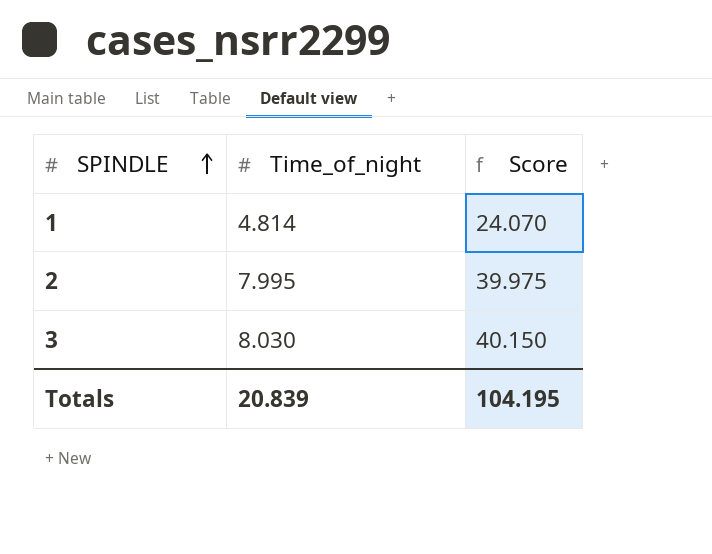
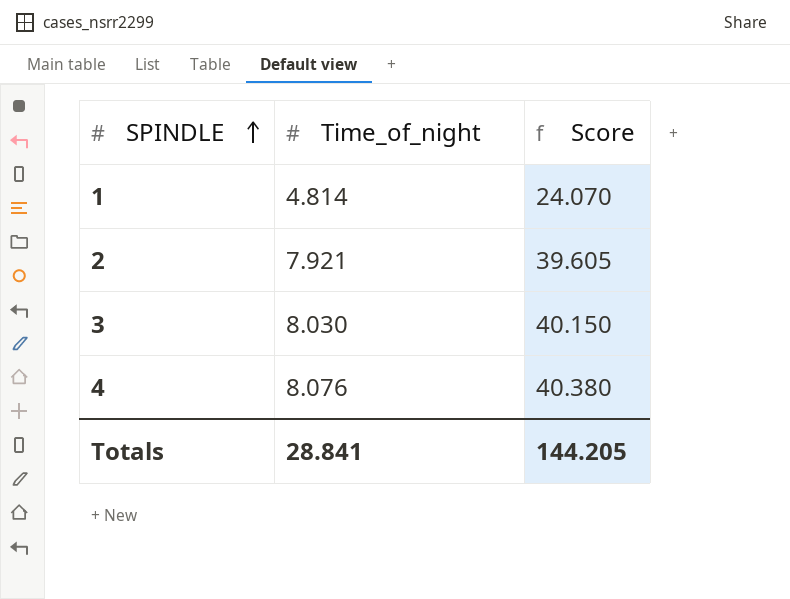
2 | Time_of_night: 7.995 -> 7.921
2 | Score: 39.975 -> 39.605
row 4: none -> 8.076 | 40.380
Totals | Time_of_night: 20.839 -> 28.841
Totals | Score: 104.195 -> 144.205

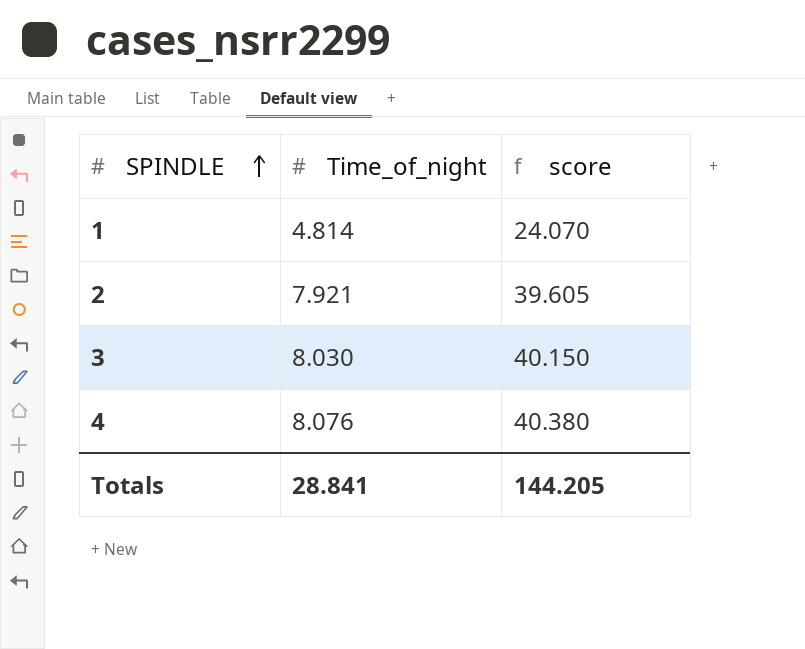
column name: Score -> score

